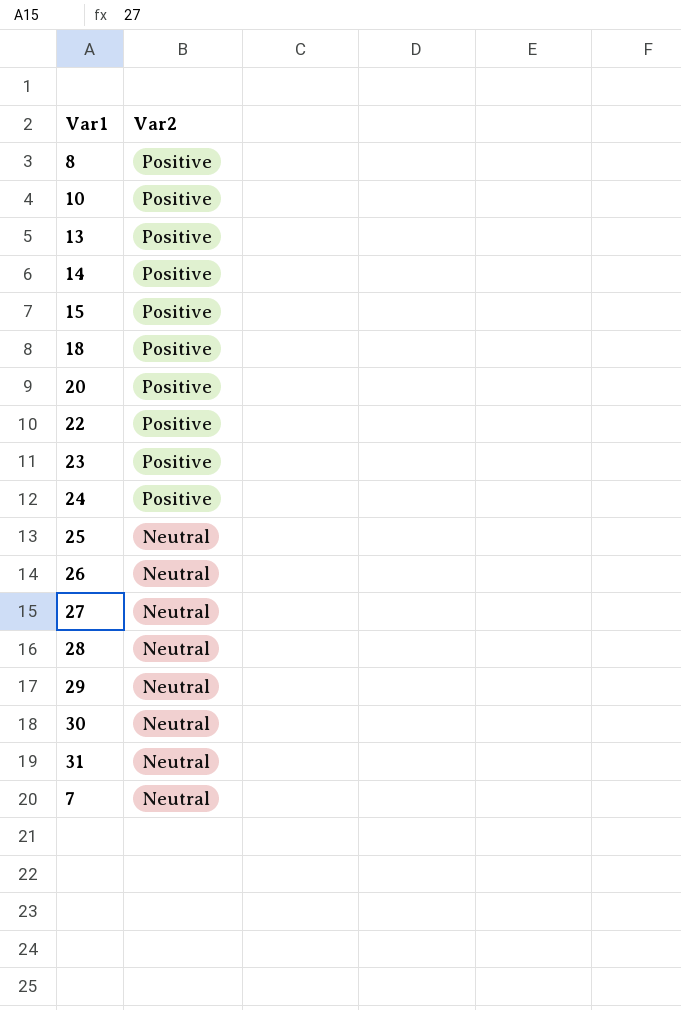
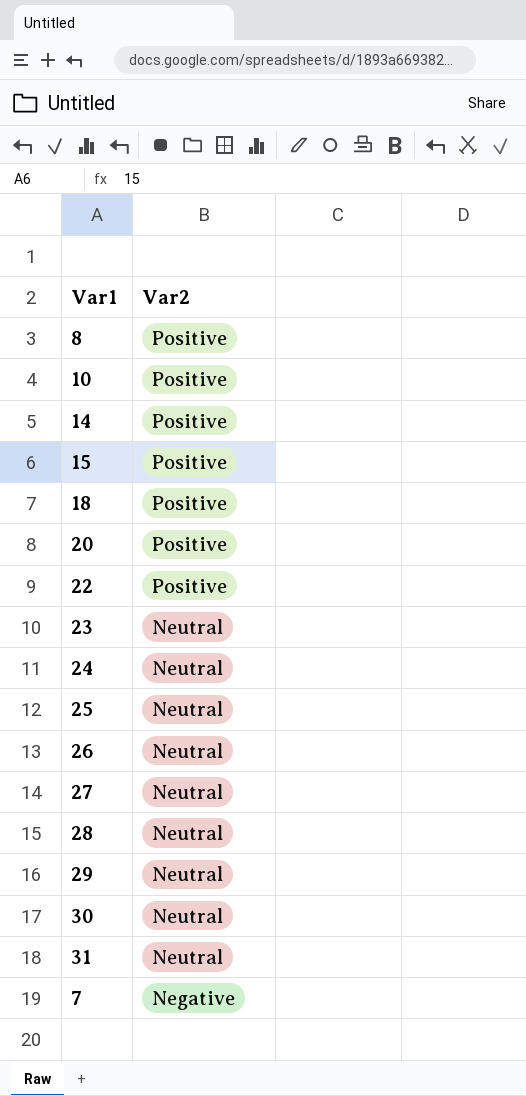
row 13: Positive -> none
23 | Var2: Positive -> Neutral
24 | Var2: Positive -> Neutral
7 | Var2: Neutral -> Negative

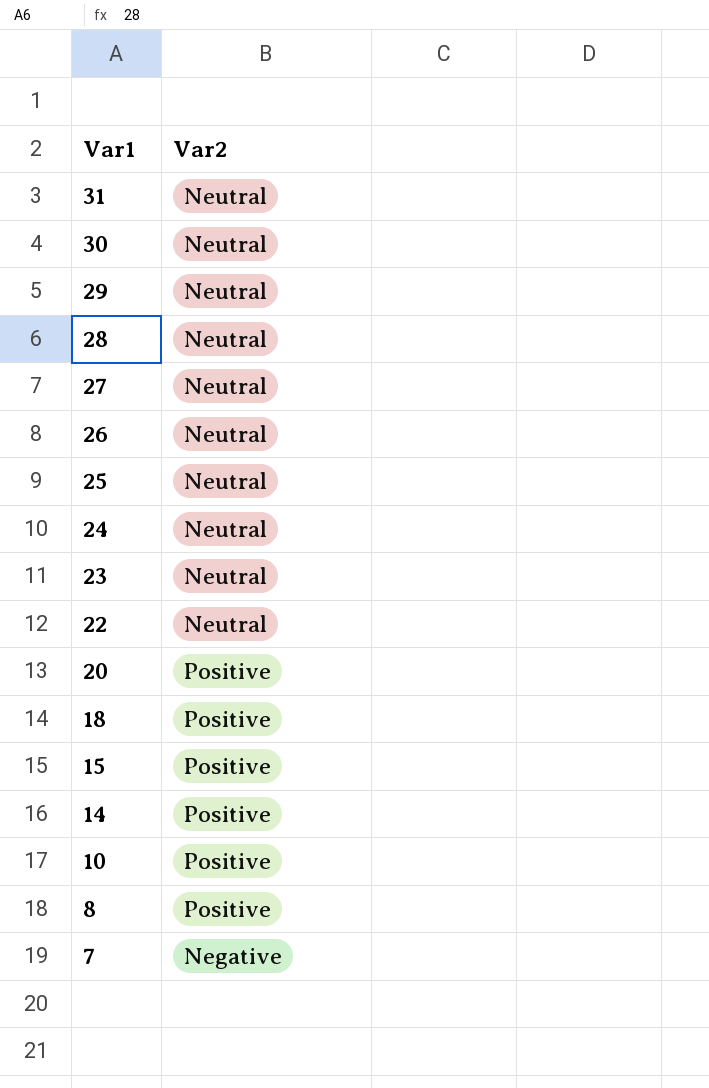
row order: Var2 descending -> Var1 descending
22 | Var2: Positive -> Neutral

